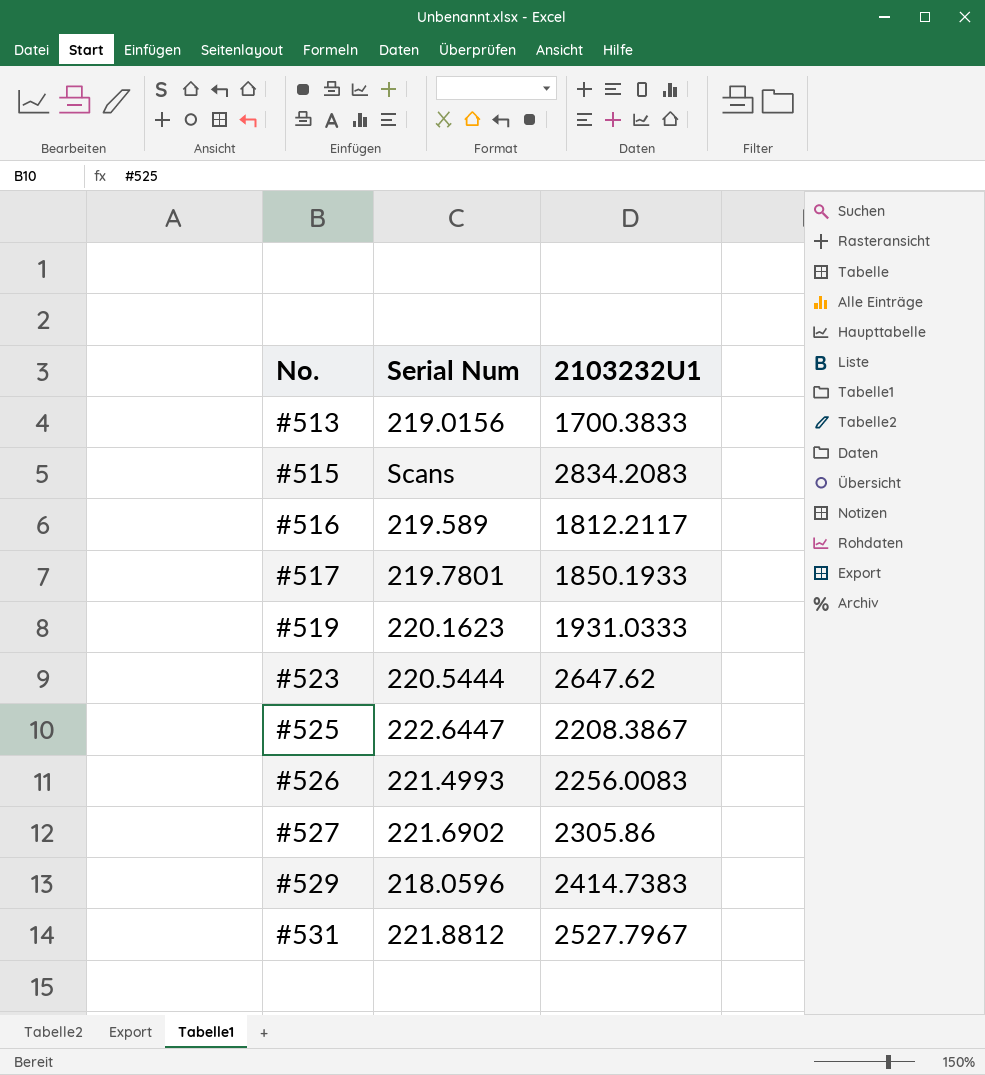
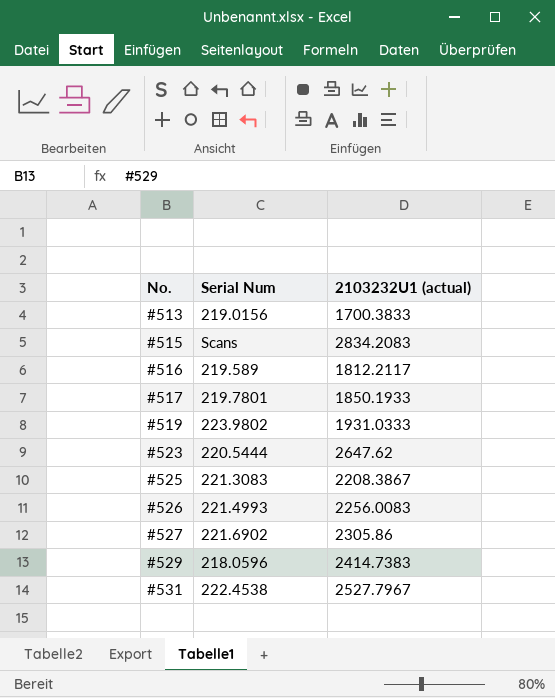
column name: 2103232U1 -> 2103232U1 (actual)
#519 | Serial Num: 220.1623 -> 223.9802
#525 | Serial Num: 222.6447 -> 221.3083
#531 | Serial Num: 221.8812 -> 222.4538

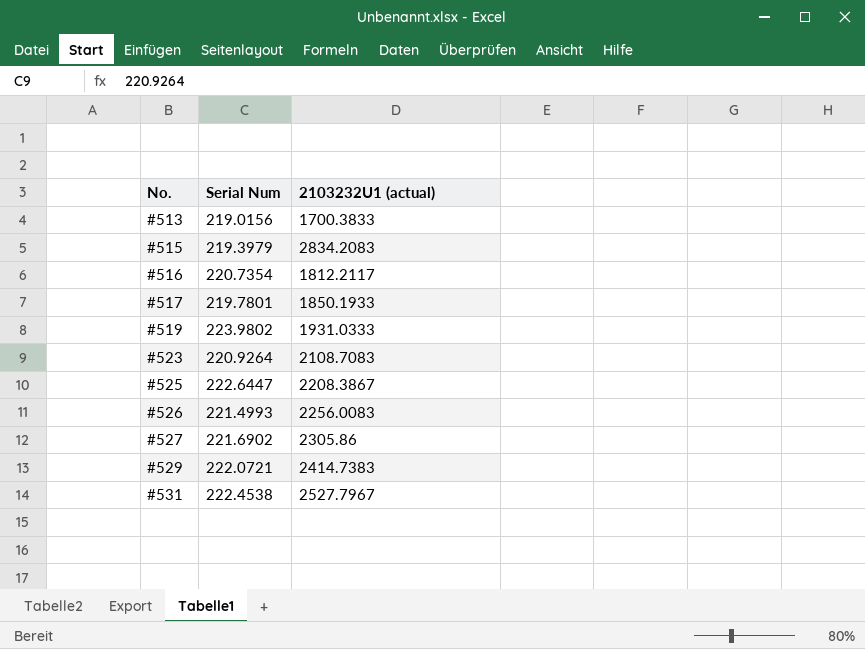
#515 | Serial Num: Scans -> 219.3979
#516 | Serial Num: 219.589 -> 220.7354
#523 | Serial Num: 220.5444 -> 220.9264
#523 | 2103232U1 (actual): 2647.62 -> 2108.7083
#525 | Serial Num: 221.3083 -> 222.6447
#529 | Serial Num: 218.0596 -> 222.0721

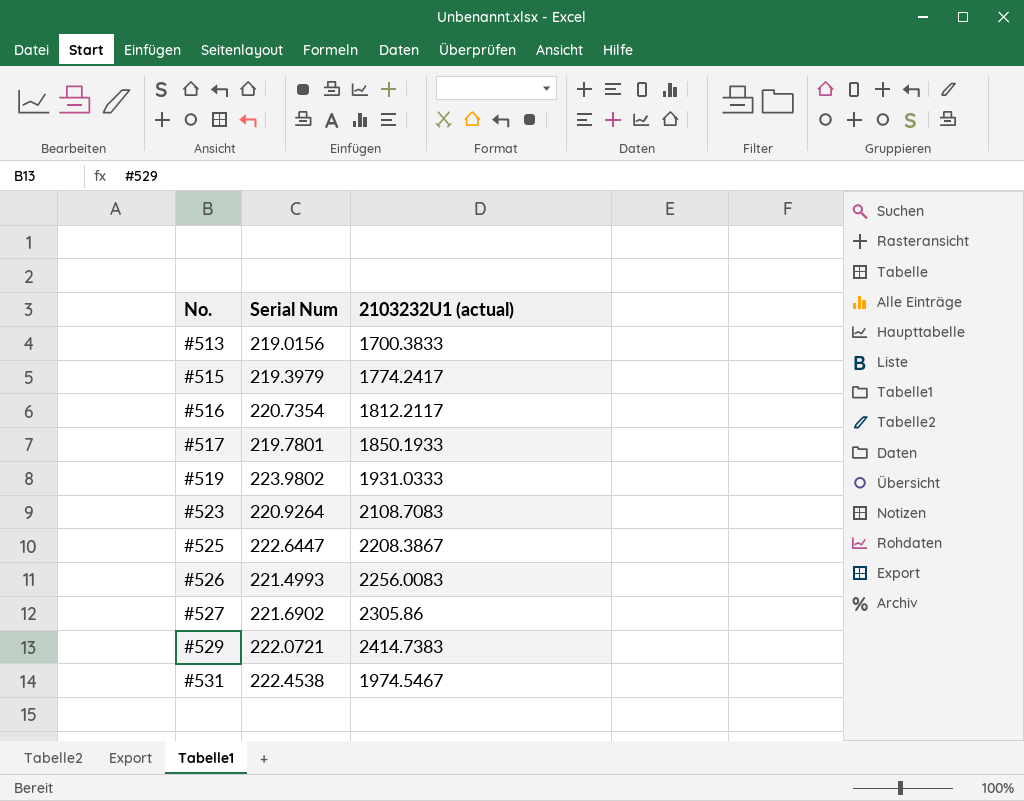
#515 | 2103232U1 (actual): 2834.2083 -> 1774.2417
#531 | 2103232U1 (actual): 2527.7967 -> 1974.5467

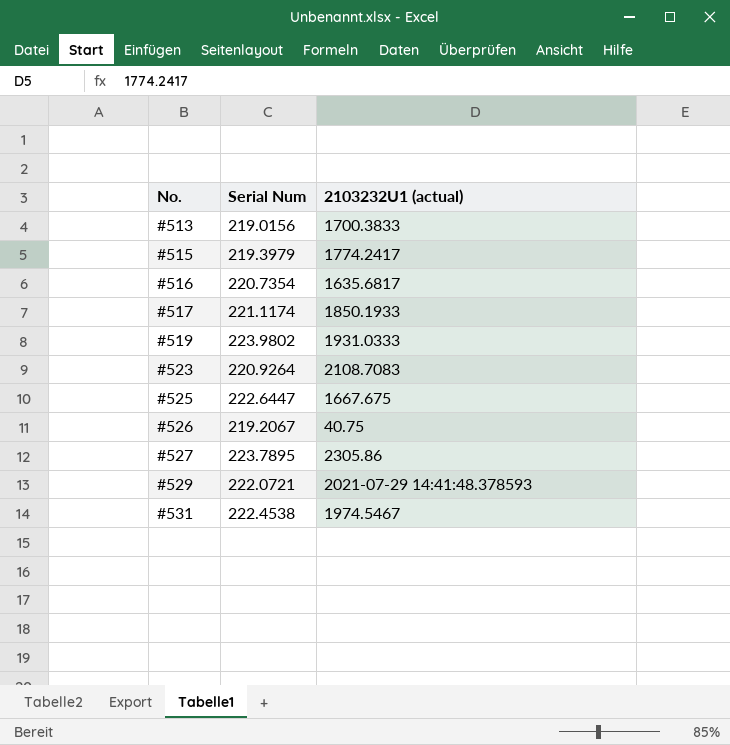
#516 | 2103232U1 (actual): 1812.2117 -> 1635.6817
#517 | Serial Num: 219.7801 -> 221.1174
#525 | 2103232U1 (actual): 2208.3867 -> 1667.675
#526 | Serial Num: 221.4993 -> 219.2067
#526 | 2103232U1 (actual): 2256.0083 -> 40.75
#527 | Serial Num: 221.6902 -> 223.7895
#529 | 2103232U1 (actual): 2414.7383 -> 2021-07-29 14:41:48.378593

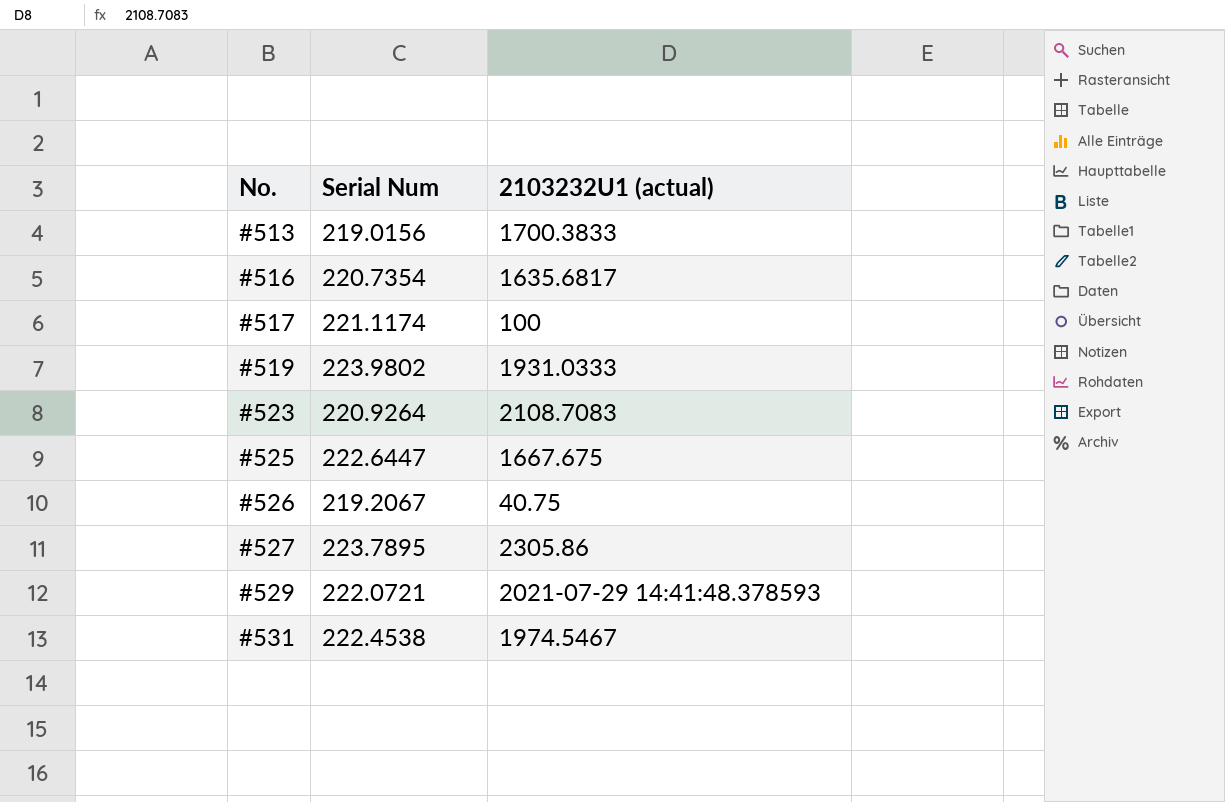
row #515: 219.3979 | 1774.2417 -> none
#517 | 2103232U1 (actual): 1850.1933 -> 100

